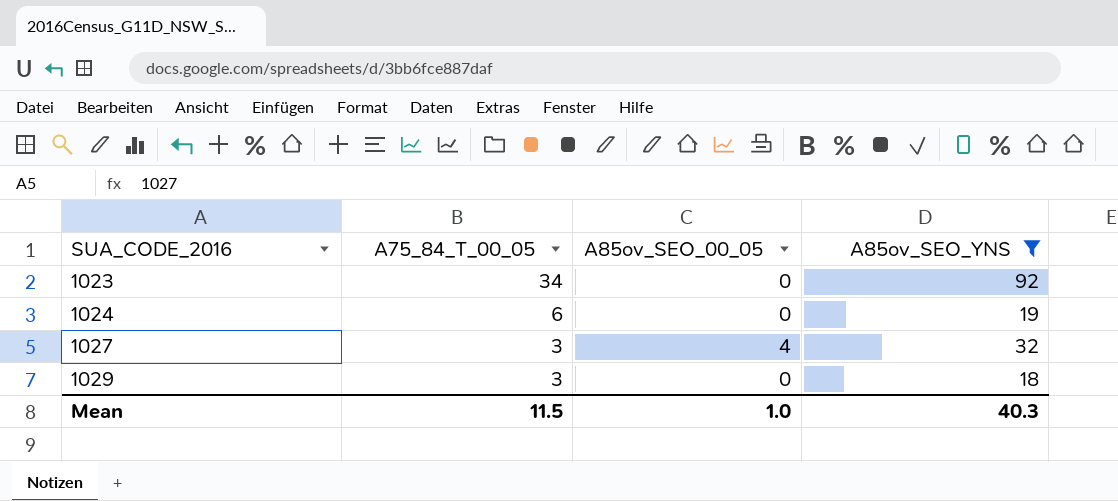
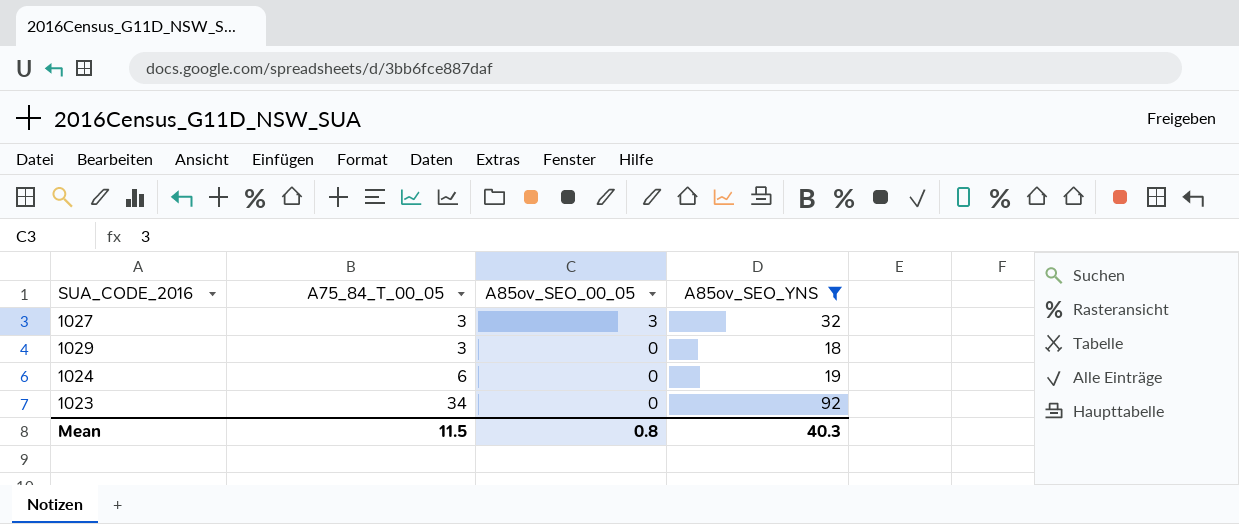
row order: SUA_CODE_2016 ascending -> A75_84_T_00_05 ascending
1027 | A85ov_SEO_00_05: 4 -> 3
Mean | A85ov_SEO_00_05: 1.0 -> 0.8

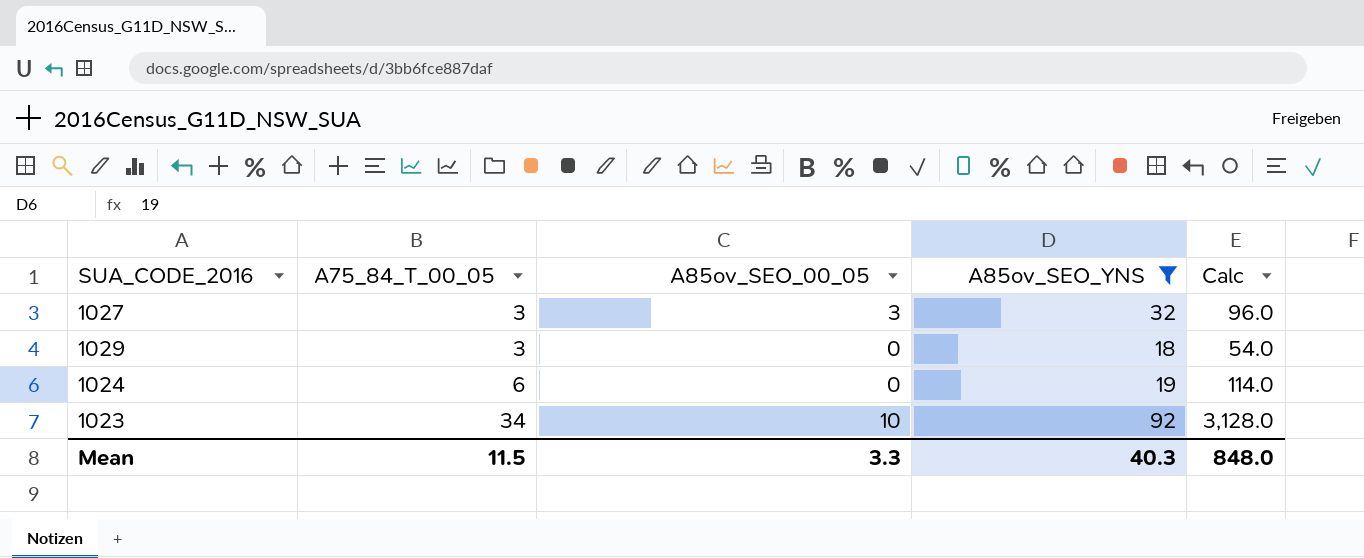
column Calc | formula: none -> [A75_84_T_00_05] * [A85ov_SEO_YNS]
1023 | A85ov_SEO_00_05: 0 -> 10
Mean | A85ov_SEO_00_05: 0.8 -> 3.3

